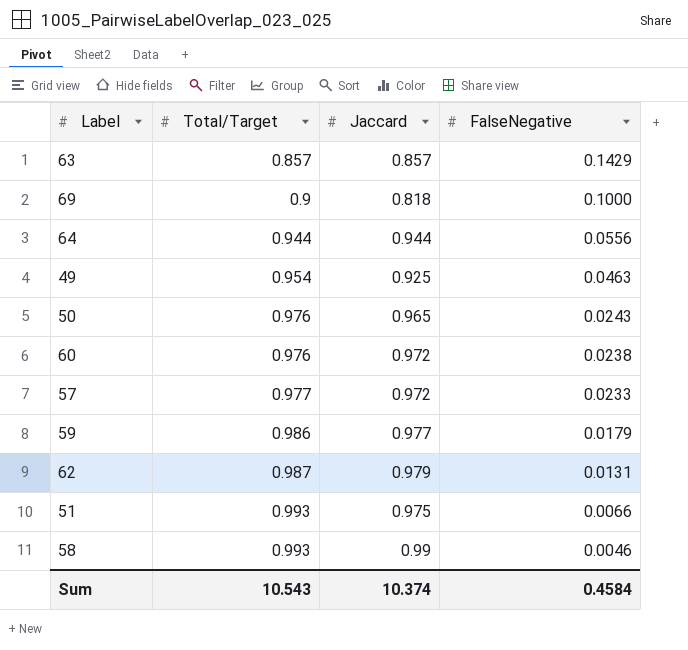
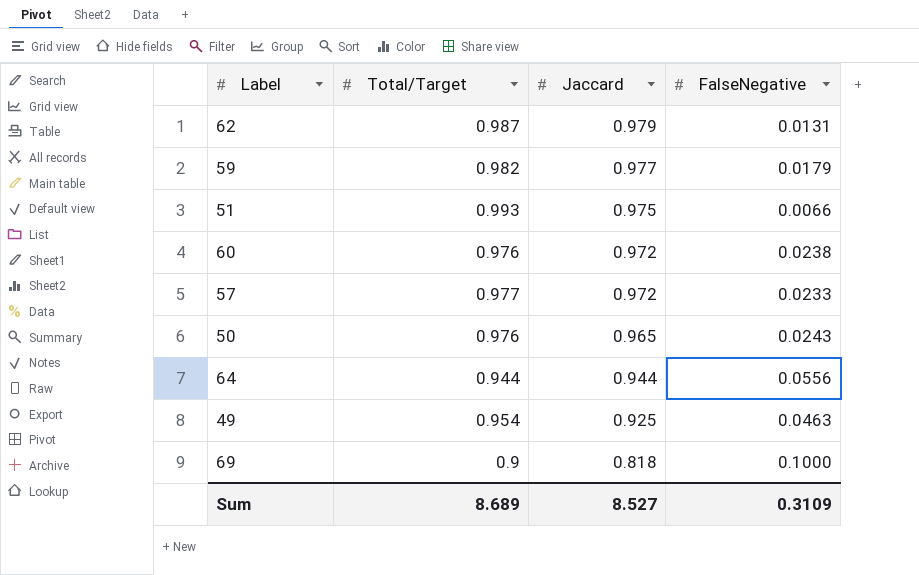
row order: Total/Target ascending -> Jaccard descending
row 63: 0.857 | 0.857 | 0.1429 -> none
row 58: 0.993 | 0.99 | 0.0046 -> none
59 | Total/Target: 0.986 -> 0.982
Sum | Total/Target: 10.543 -> 8.689
Sum | Jaccard: 10.374 -> 8.527
Sum | FalseNegative: 0.4584 -> 0.3109

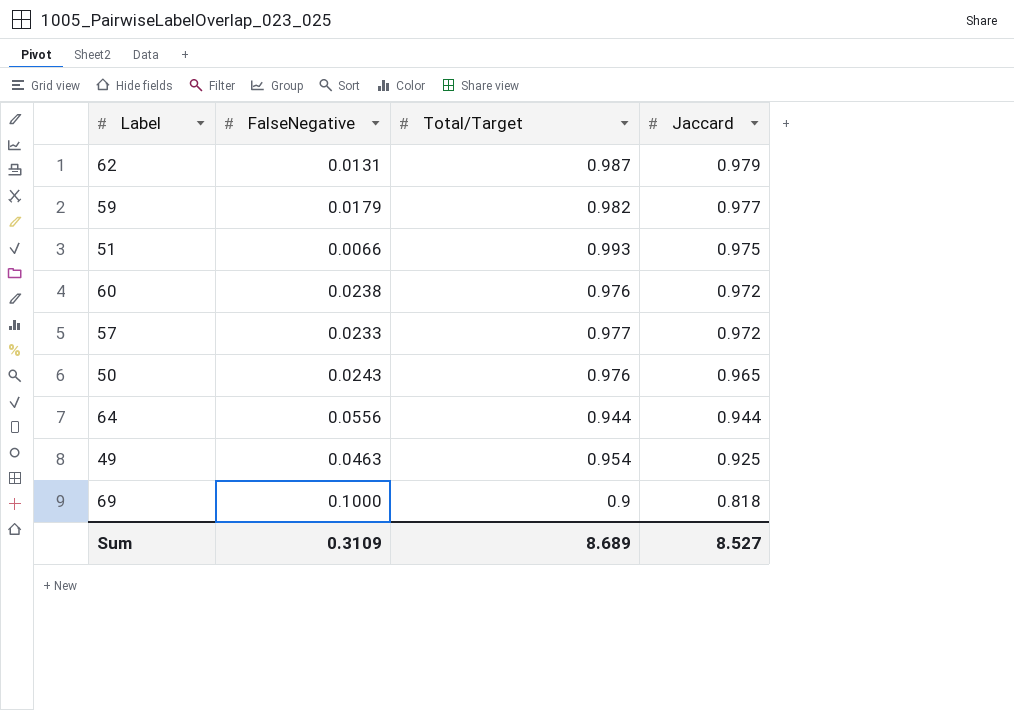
column FalseNegative | position: 4 -> 2

